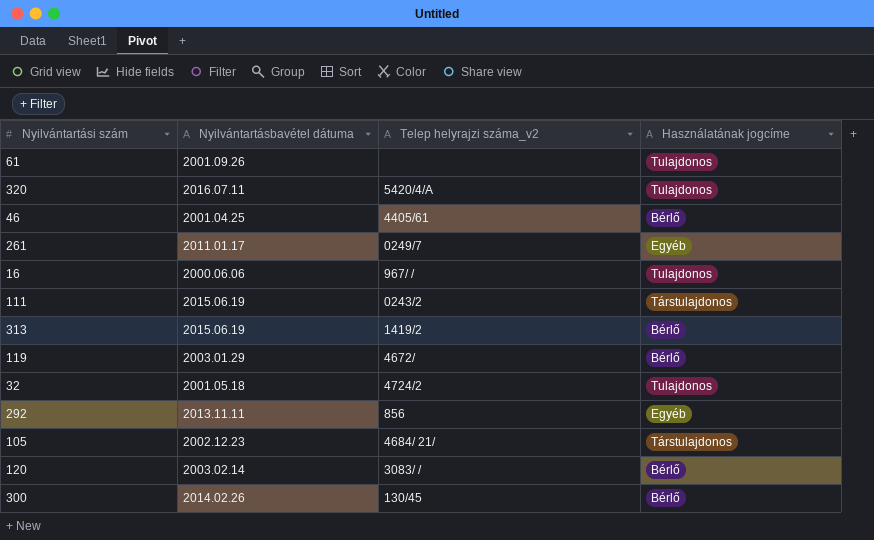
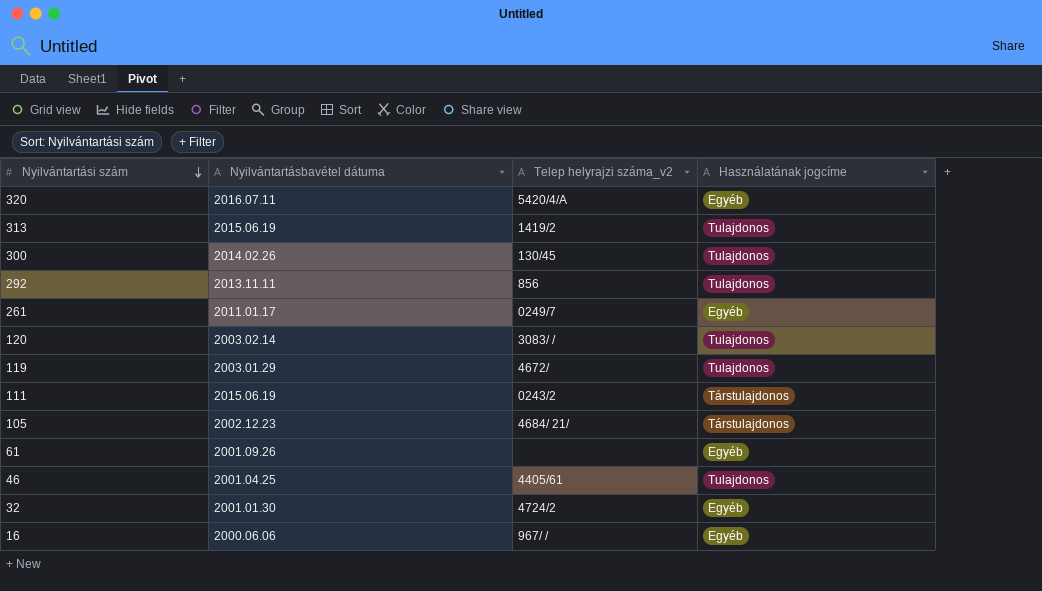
row order: none -> Nyilvántartási szám descending
320 | Használatának jogcíme: Tulajdonos -> Egyéb
313 | Használatának jogcíme: Bérlő -> Tulajdonos
300 | Használatának jogcíme: Bérlő -> Tulajdonos
292 | Használatának jogcíme: Egyéb -> Tulajdonos
120 | Használatának jogcíme: Bérlő -> Tulajdonos
119 | Használatának jogcíme: Bérlő -> Tulajdonos
61 | Használatának jogcíme: Tulajdonos -> Egyéb
46 | Használatának jogcíme: Bérlő -> Tulajdonos
32 | Nyilvántartásbavétel dátuma: 2001.05.18 -> 2001.01.30
32 | Használatának jogcíme: Tulajdonos -> Egyéb
16 | Használatának jogcíme: Tulajdonos -> Egyéb

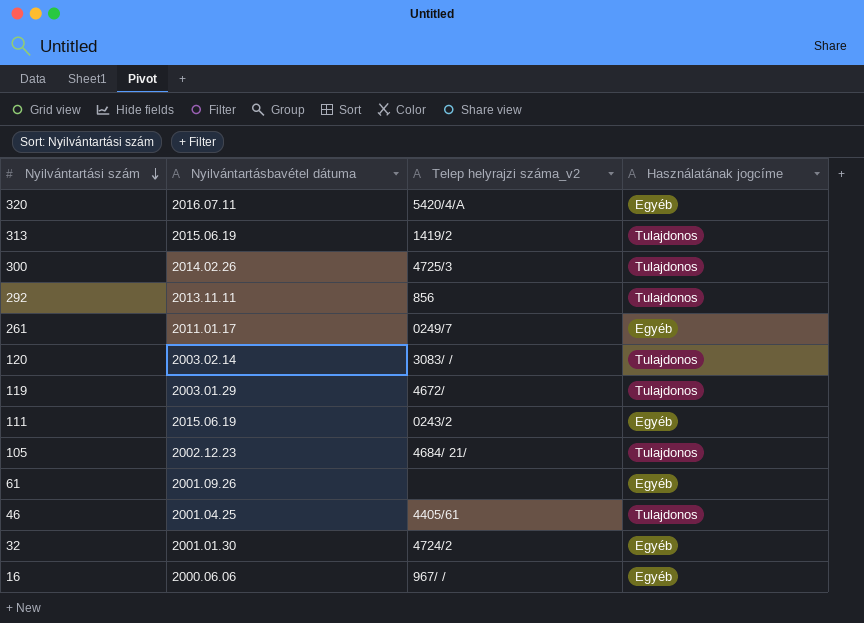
300 | Telep helyrajzi száma_v2: 130/45 -> 4725/3
111 | Használatának jogcíme: Társtulajdonos -> Egyéb
105 | Használatának jogcíme: Társtulajdonos -> Tulajdonos

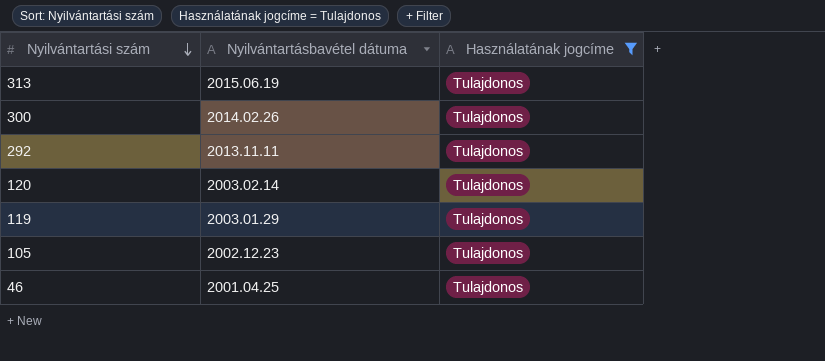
filter: none -> Használatának jogcíme = Tulajdonos
column Telep helyrajzi száma_v2 | position: 3 -> none

